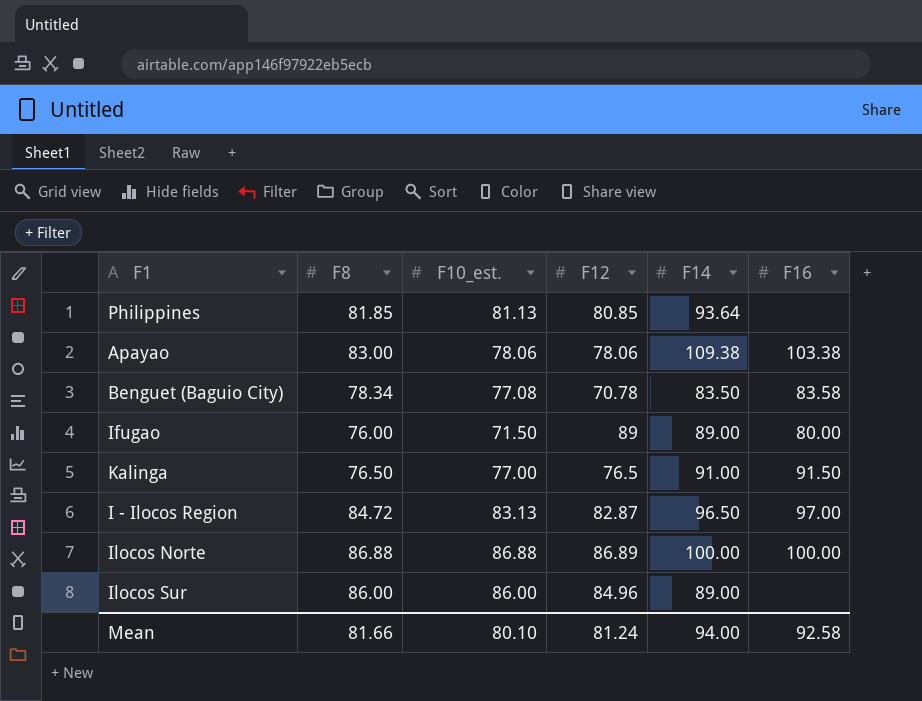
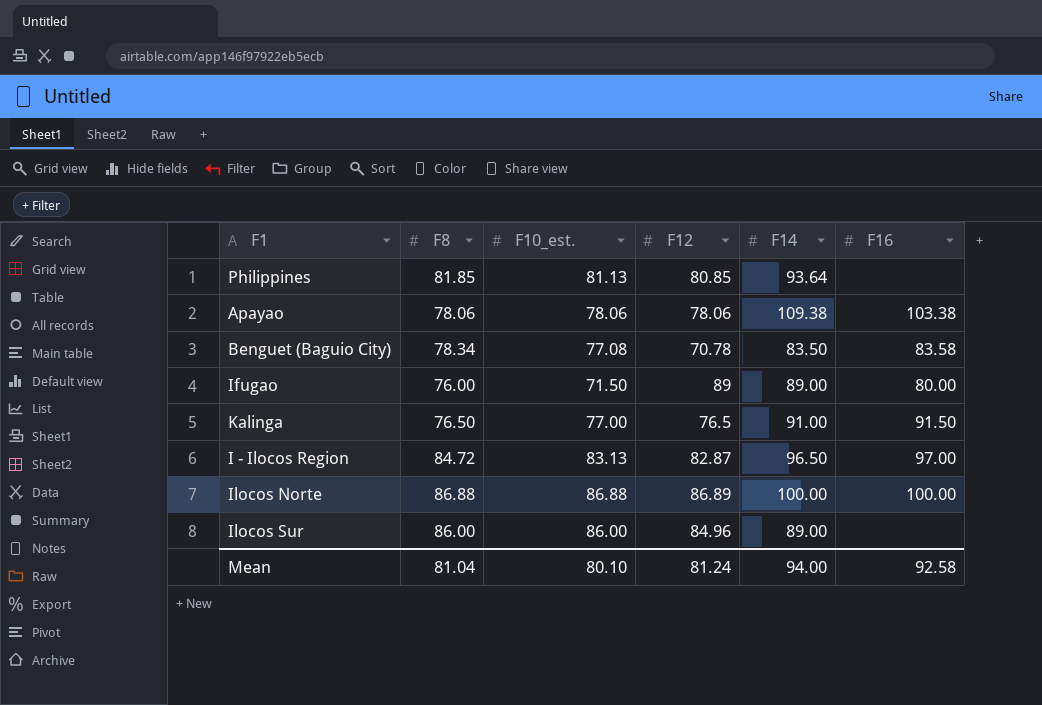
Apayao | F8: 83.00 -> 78.06
Mean | F8: 81.66 -> 81.04

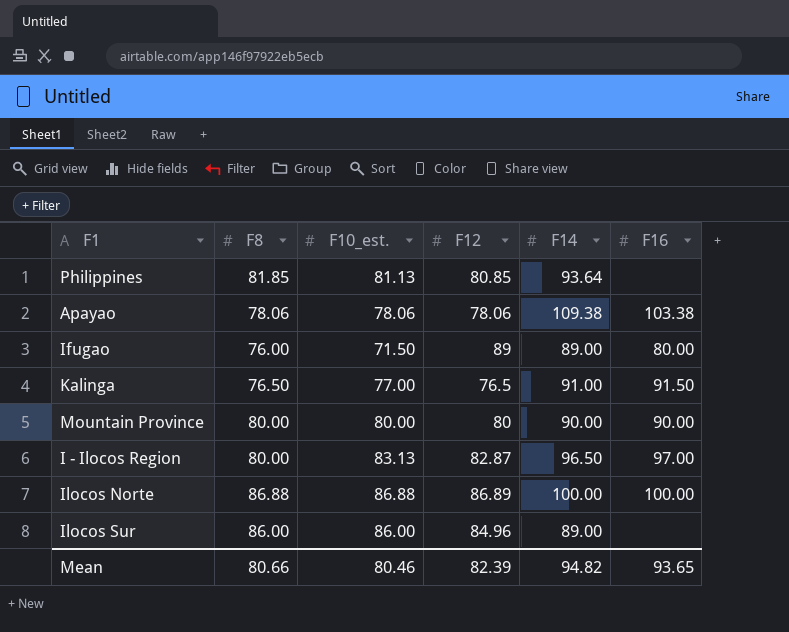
row Benguet (Baguio City): 78.34 | 77.08 | 70.78 | 83.50 | 83.58 -> none
row Mountain Province: none -> 80.00 | 80.00 | 80 | 90.00 | 90.00
I - Ilocos Region | F8: 84.72 -> 80.00
Mean | F8: 81.04 -> 80.66
Mean | F10_est.: 80.10 -> 80.46
Mean | F12: 81.24 -> 82.39
Mean | F14: 94.00 -> 94.82
Mean | F16: 92.58 -> 93.65

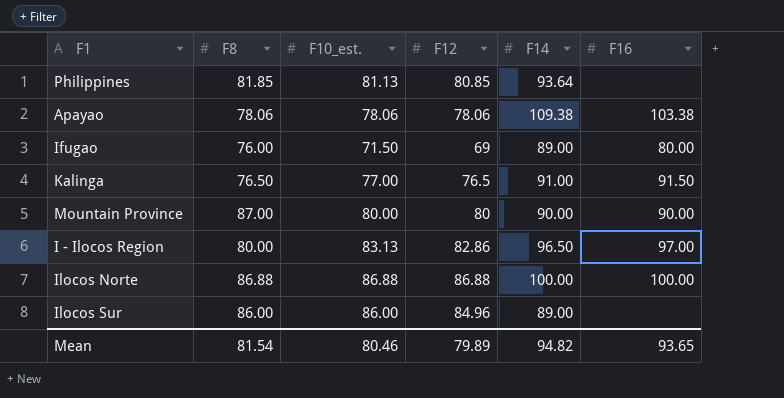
Ifugao | F12: 89 -> 69
Mountain Province | F8: 80.00 -> 87.00
I - Ilocos Region | F12: 82.87 -> 82.86
Ilocos Norte | F12: 86.89 -> 86.88
Mean | F8: 80.66 -> 81.54
Mean | F12: 82.39 -> 79.89

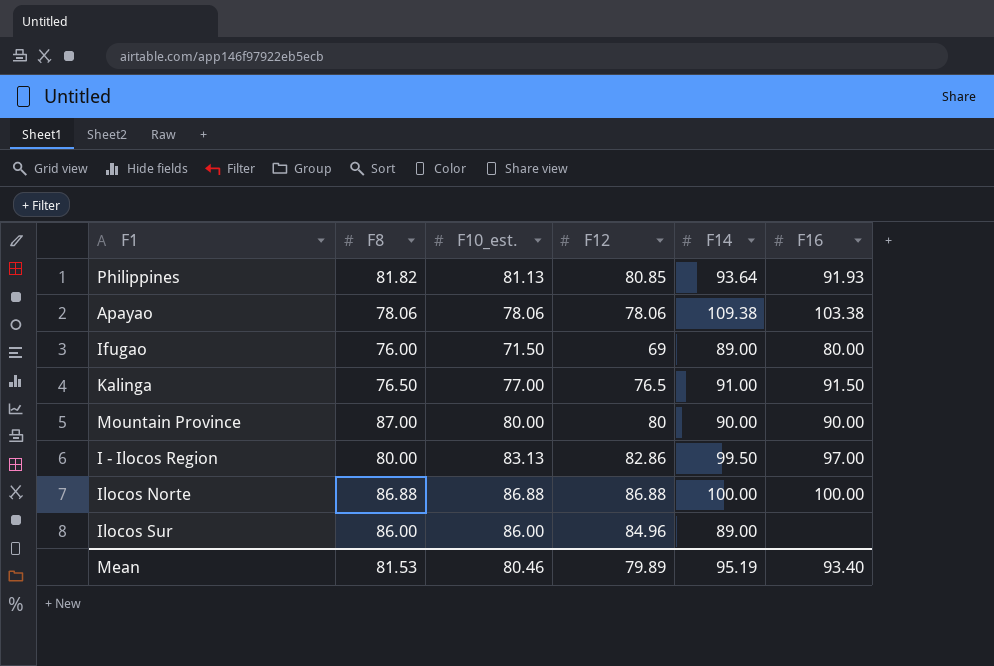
Philippines | F8: 81.85 -> 81.82
Philippines | F16: none -> 91.93
I - Ilocos Region | F14: 96.50 -> 99.50
Mean | F8: 81.54 -> 81.53
Mean | F14: 94.82 -> 95.19
Mean | F16: 93.65 -> 93.40

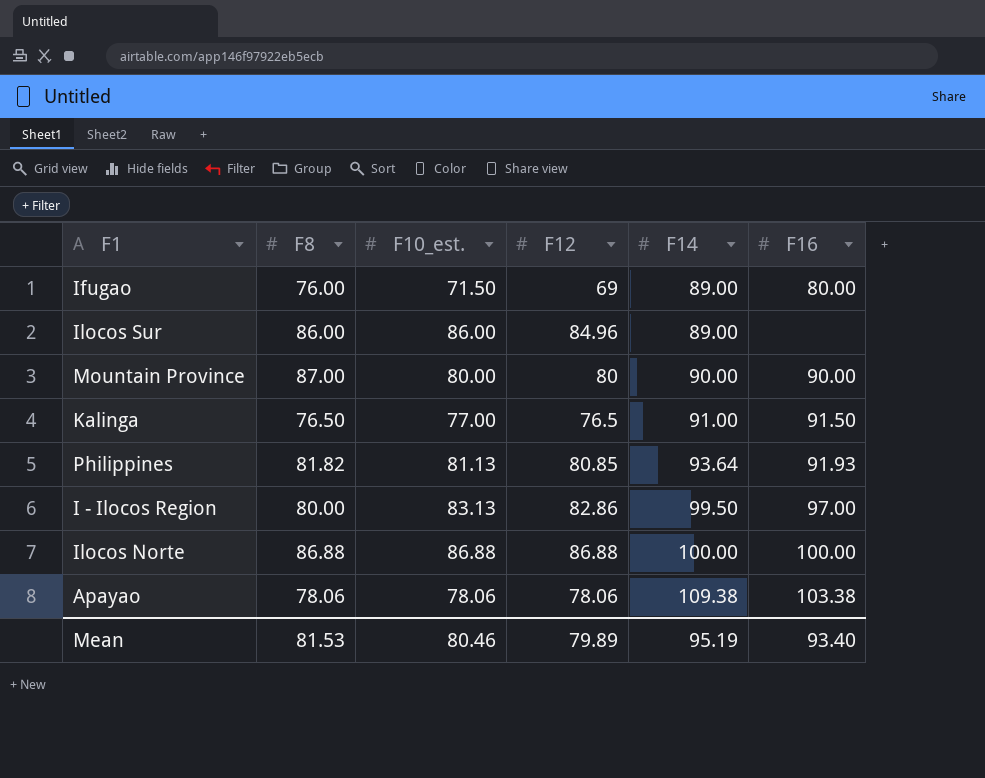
row order: none -> F14 ascending

